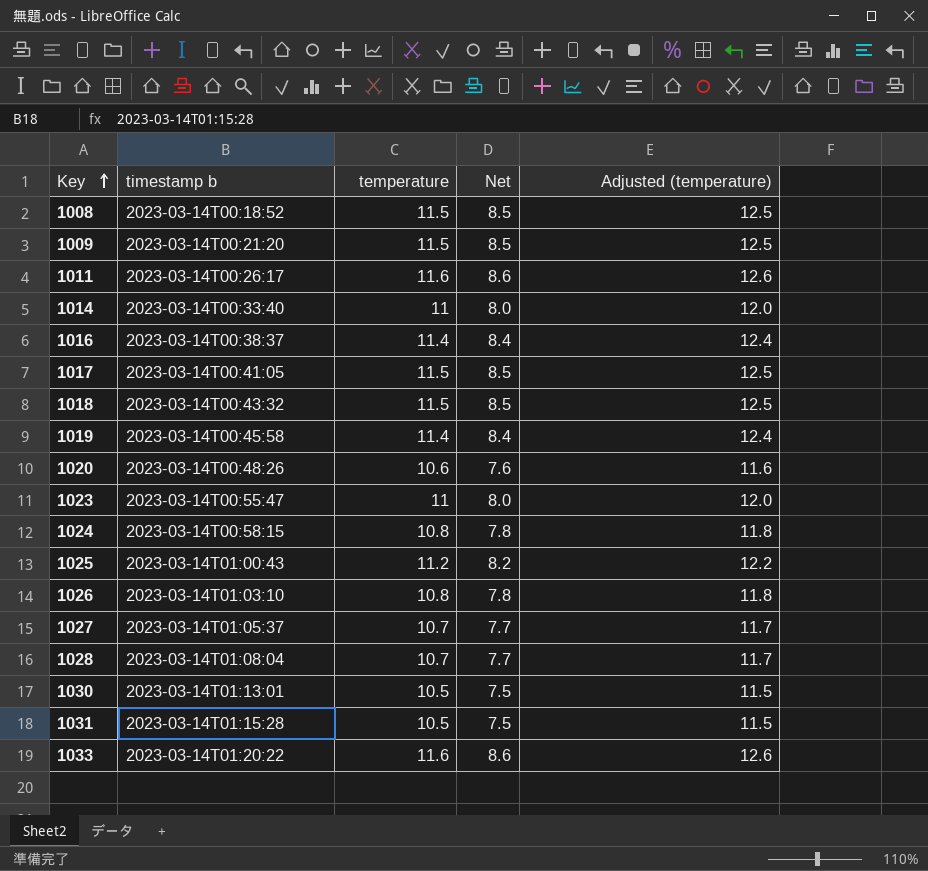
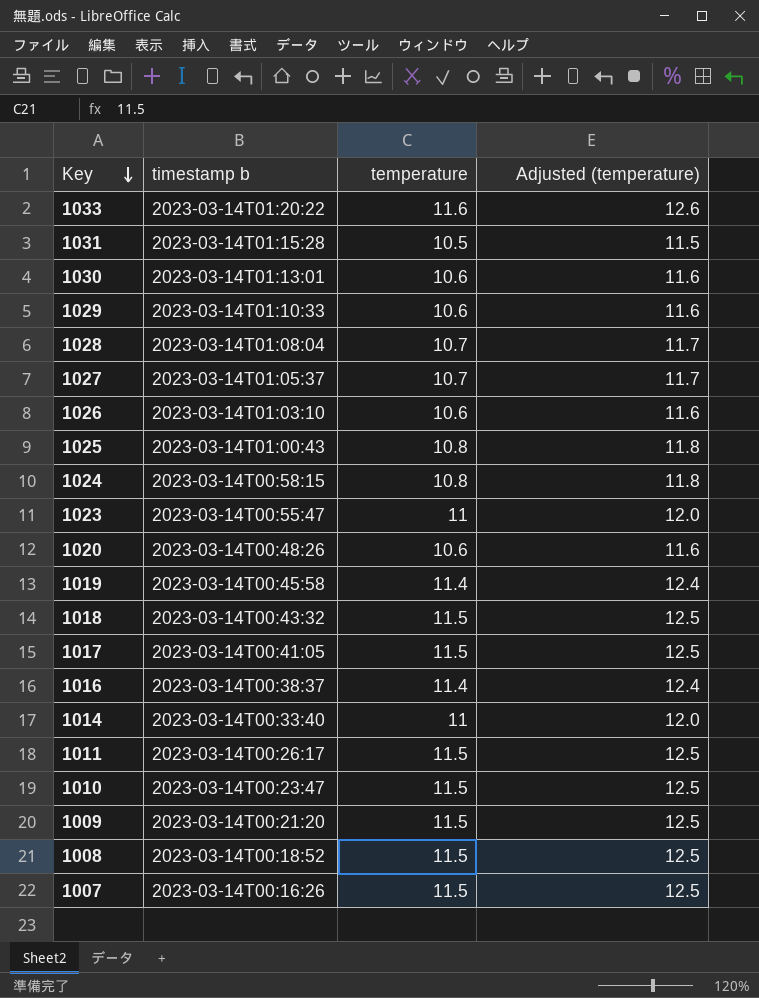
row order: Key ascending -> Key descending
column Net | formula: [temperature] - 3 -> none
1030 | temperature: 10.5 -> 10.6
1030 | Adjusted (temperature): 11.5 -> 11.6
row 1029: none -> 2023-03-14T01:10:33 | 10.6 | 11.6
1026 | temperature: 10.8 -> 10.6
1026 | Adjusted (temperature): 11.8 -> 11.6
1025 | temperature: 11.2 -> 10.8
1025 | Adjusted (temperature): 12.2 -> 11.8
1011 | temperature: 11.6 -> 11.5
1011 | Adjusted (temperature): 12.6 -> 12.5
row 1010: none -> 2023-03-14T00:23:47 | 11.5 | 12.5
row 1007: none -> 2023-03-14T00:16:26 | 11.5 | 12.5

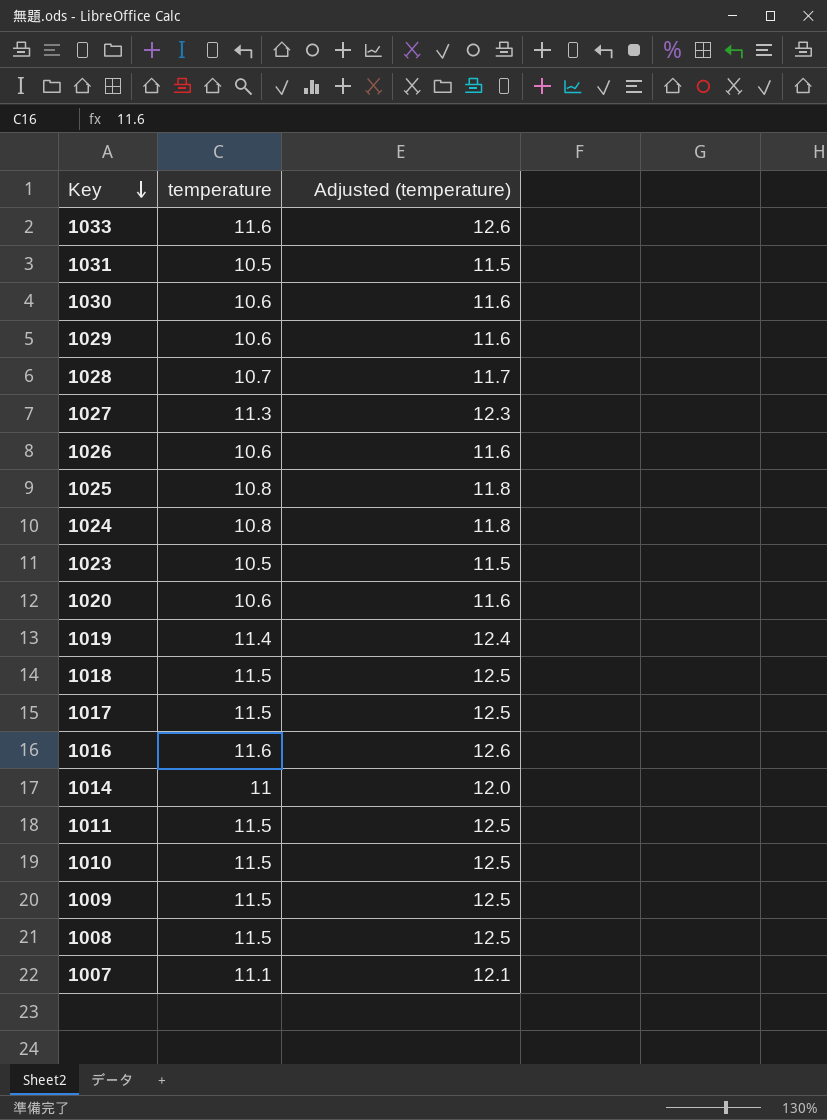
column timestamp b | position: 2 -> none
1027 | temperature: 10.7 -> 11.3
1027 | Adjusted (temperature): 11.7 -> 12.3
1023 | temperature: 11 -> 10.5
1023 | Adjusted (temperature): 12.0 -> 11.5
1016 | temperature: 11.4 -> 11.6
1016 | Adjusted (temperature): 12.4 -> 12.6
1007 | temperature: 11.5 -> 11.1
1007 | Adjusted (temperature): 12.5 -> 12.1

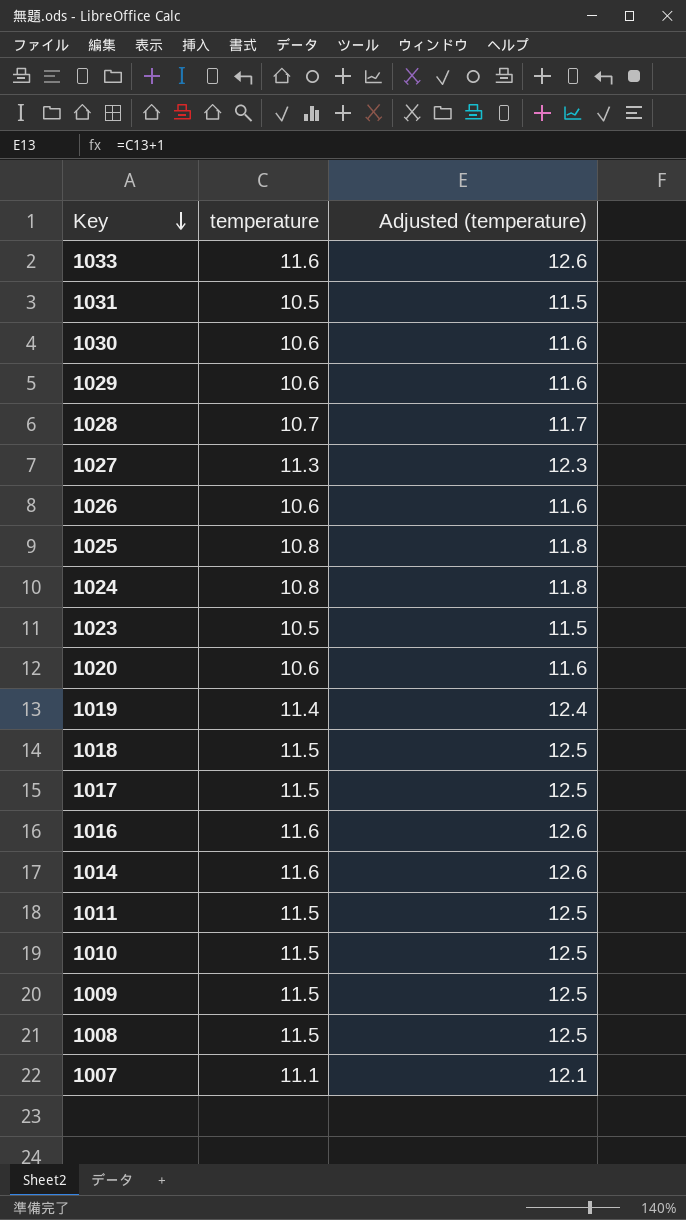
1014 | temperature: 11 -> 11.6
1014 | Adjusted (temperature): 12.0 -> 12.6

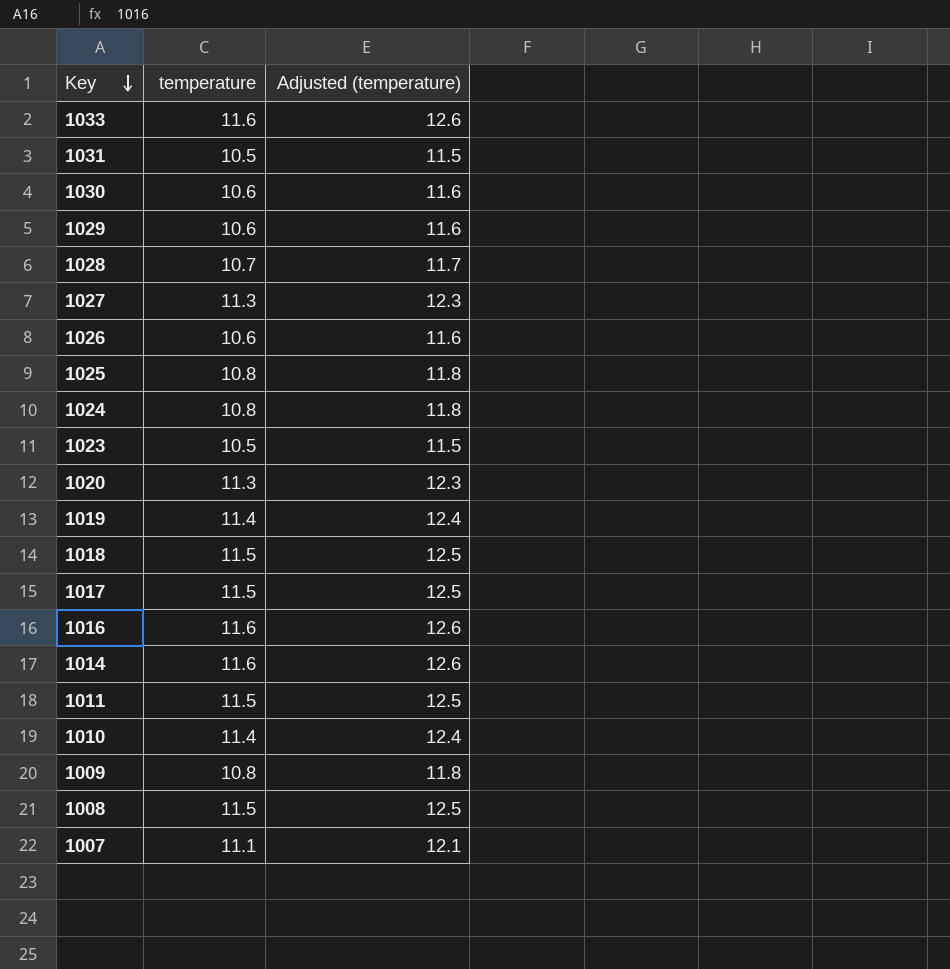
1020 | temperature: 10.6 -> 11.3
1020 | Adjusted (temperature): 11.6 -> 12.3
1010 | temperature: 11.5 -> 11.4
1010 | Adjusted (temperature): 12.5 -> 12.4
1009 | temperature: 11.5 -> 10.8
1009 | Adjusted (temperature): 12.5 -> 11.8

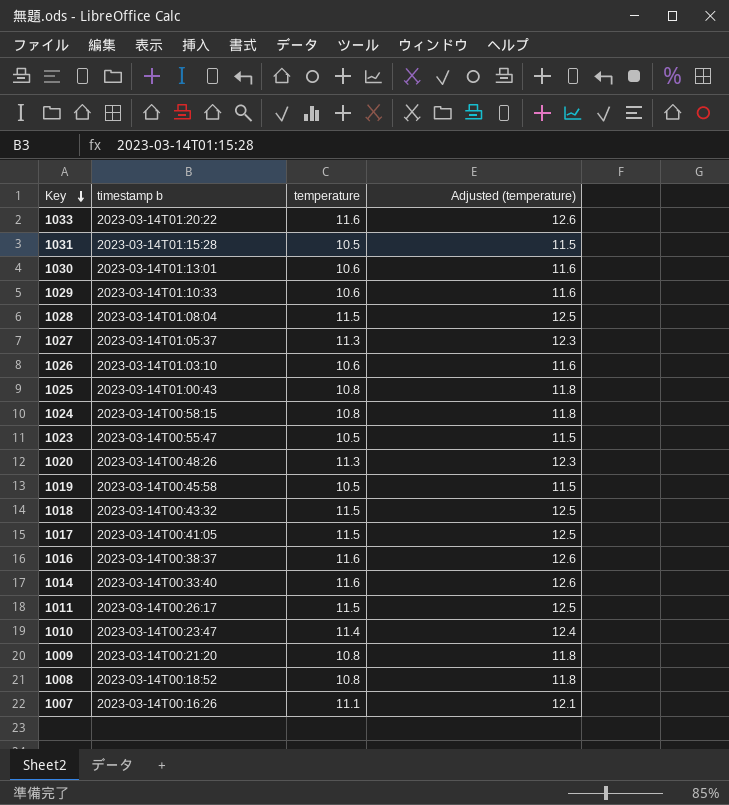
column timestamp b | position: none -> 2
1028 | temperature: 10.7 -> 11.5
1028 | Adjusted (temperature): 11.7 -> 12.5
1019 | temperature: 11.4 -> 10.5
1019 | Adjusted (temperature): 12.4 -> 11.5
1008 | temperature: 11.5 -> 10.8
1008 | Adjusted (temperature): 12.5 -> 11.8

